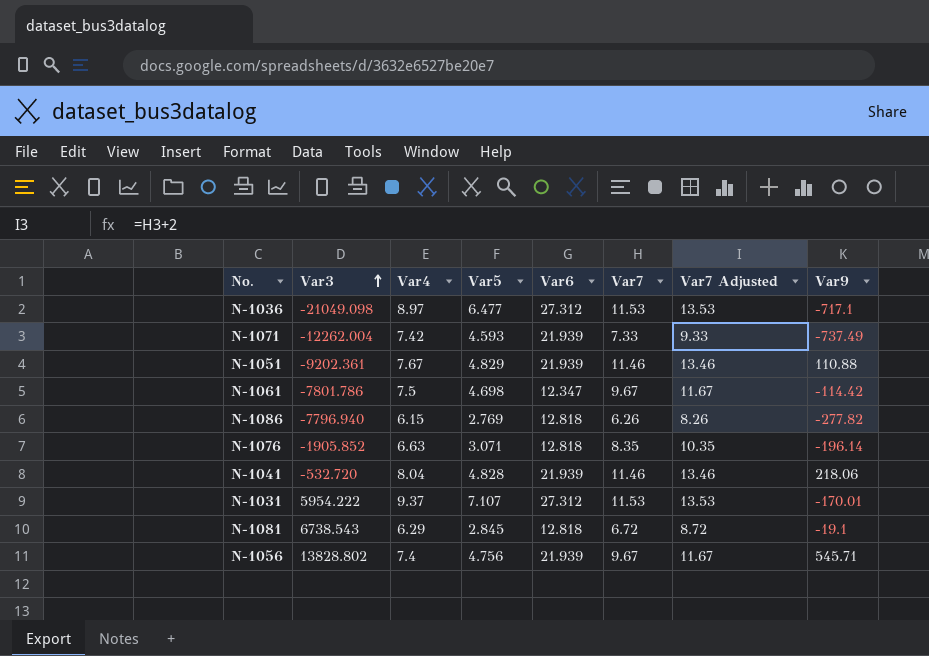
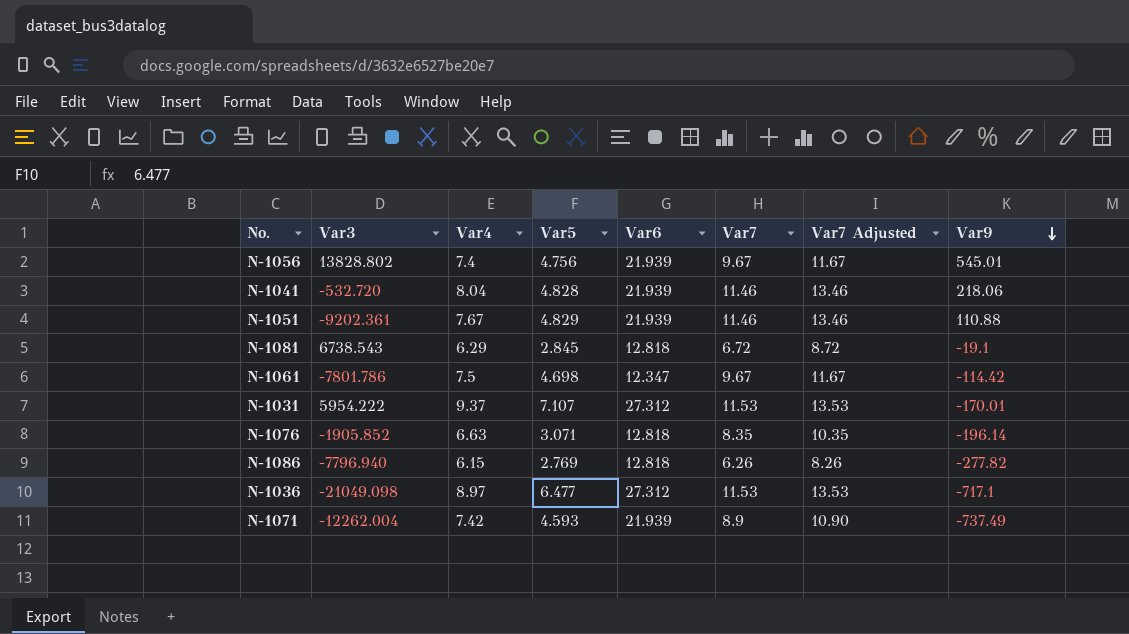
row order: Var3 ascending -> Var9 descending
N-1056 | Var9: 545.71 -> 545.01
N-1071 | Var7: 7.33 -> 8.9
N-1071 | Var7 Adjusted: 9.33 -> 10.90

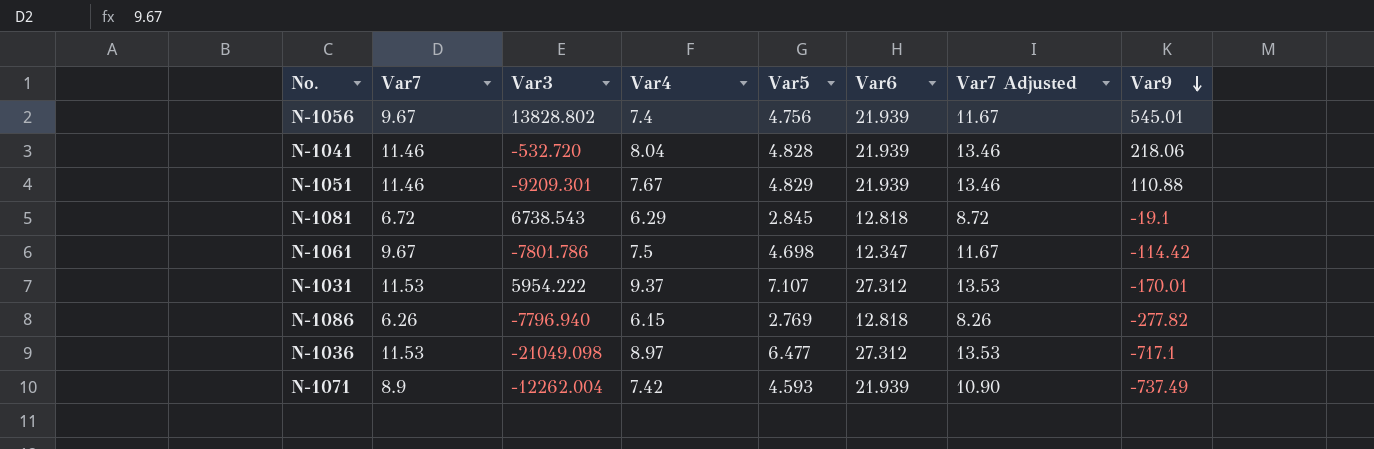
column Var7 | position: 6 -> 2
row N-1076: -1905.852 | 6.63 | 3.071 | 12.818 | 8.35 | 10.35 | -196.14 -> none
N-1051 | Var3: -9202.361 -> -9209.301

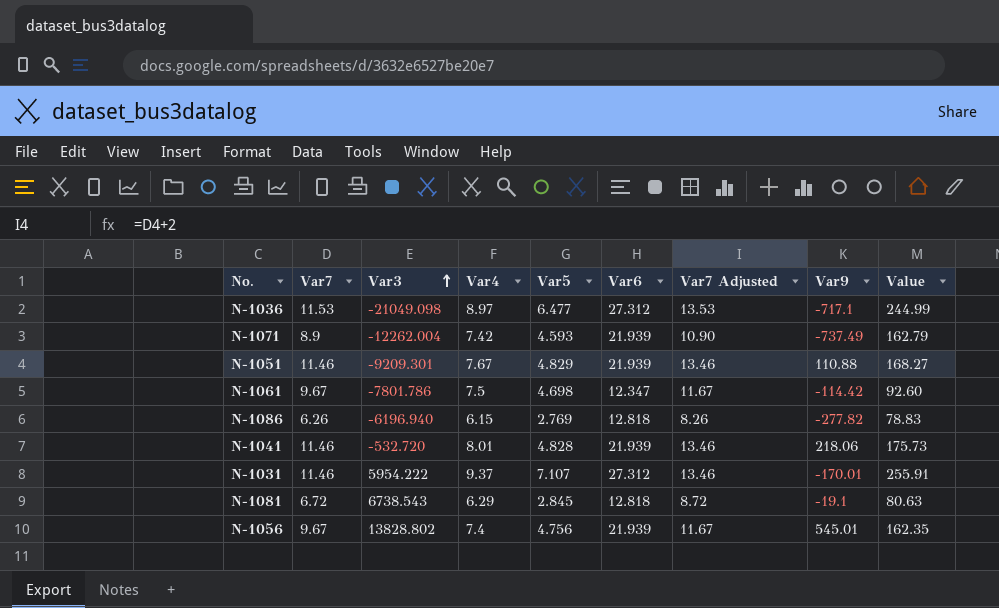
row order: Var9 descending -> Var3 ascending
column Value | formula: none -> [Var4] * [Var6]
N-1086 | Var3: -7796.940 -> -6196.940
N-1041 | Var4: 8.04 -> 8.01
N-1031 | Var7: 11.53 -> 11.46
N-1031 | Var7 Adjusted: 13.53 -> 13.46

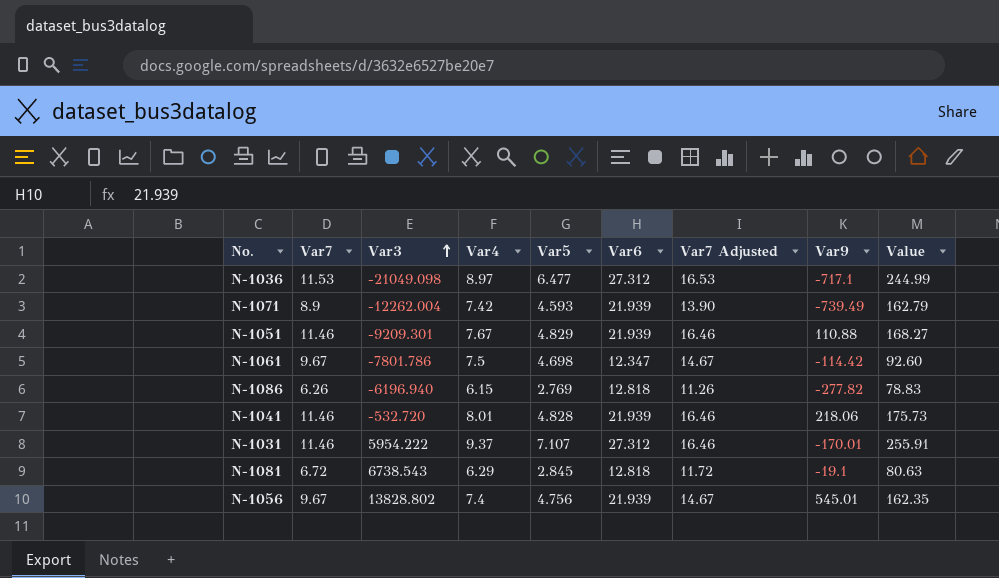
column Var7 Adjusted | formula: [Var7] + 2 -> [Var7] + 5
N-1071 | Var9: -737.49 -> -739.49

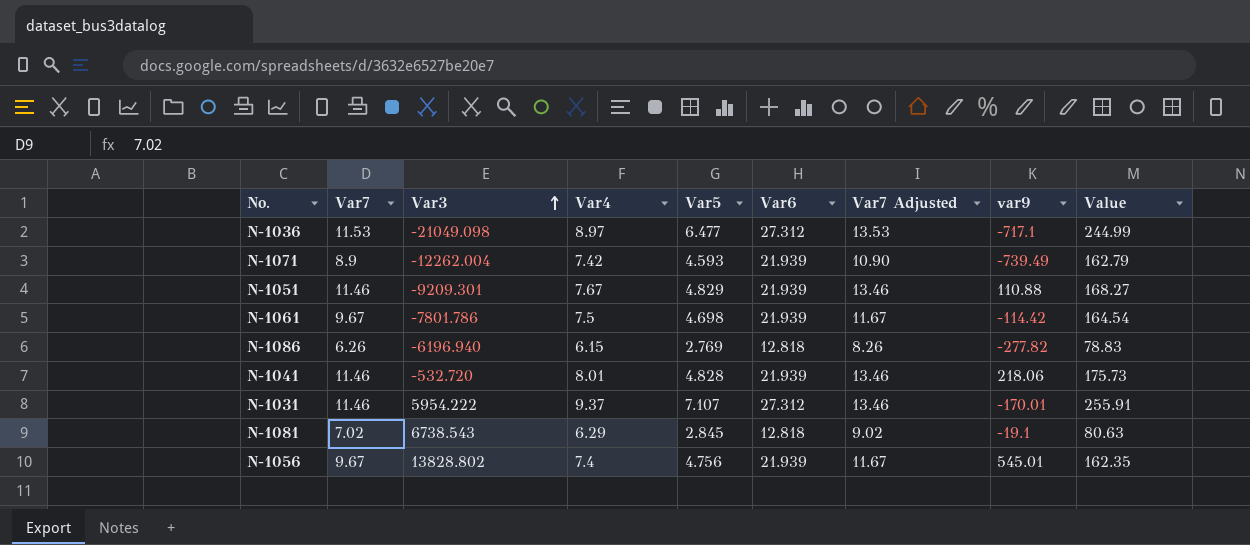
column Var7 Adjusted | formula: [Var7] + 5 -> [Var7] + 2
column name: Var9 -> var9
N-1061 | Var6: 12.347 -> 21.939
N-1061 | Value: 92.60 -> 164.54
N-1081 | Var7: 6.72 -> 7.02

